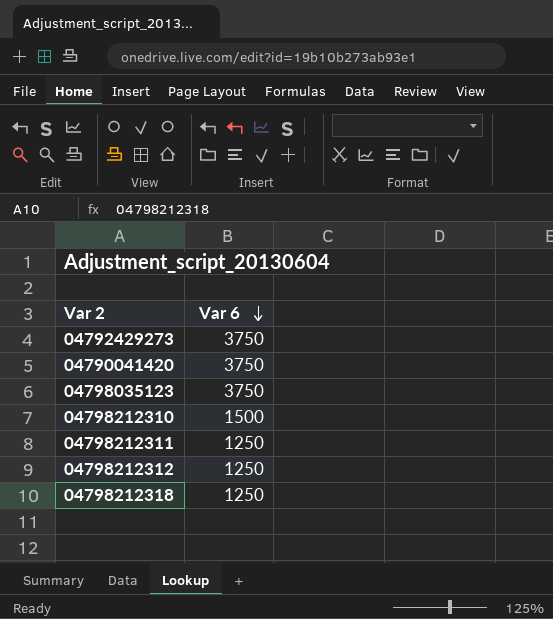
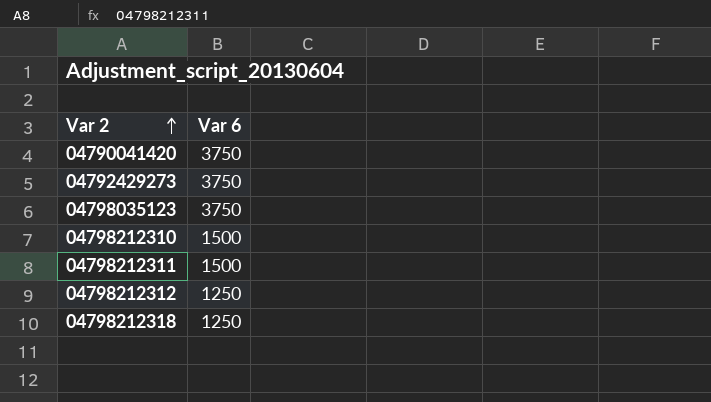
row order: Var 6 descending -> Var 2 ascending
04798212311 | Var 6: 1250 -> 1500

